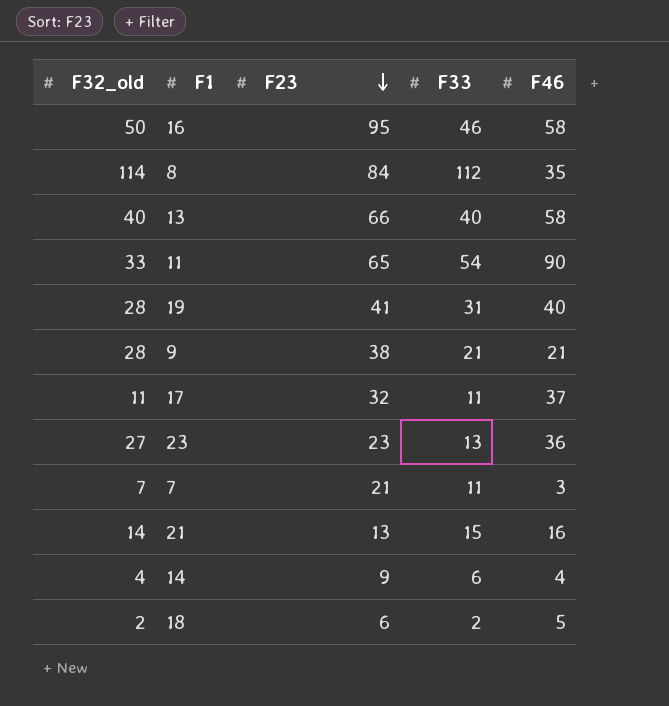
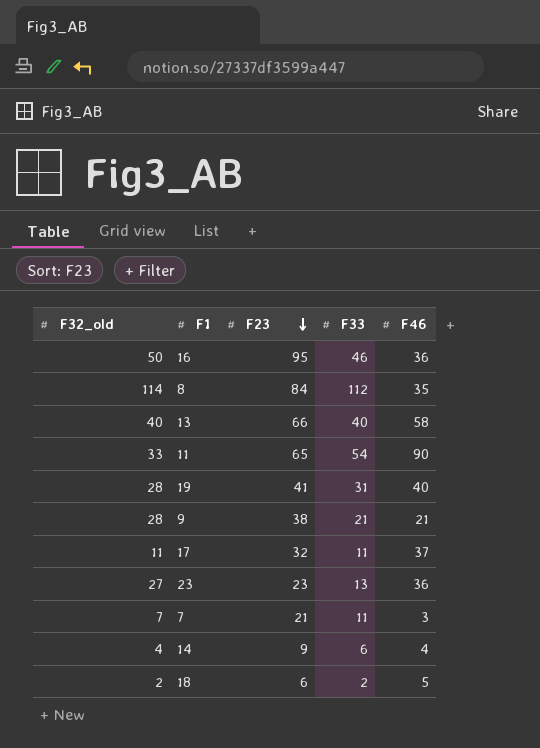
row 21: 14 | 13 | 15 | 16 -> none
16 | F46: 58 -> 36

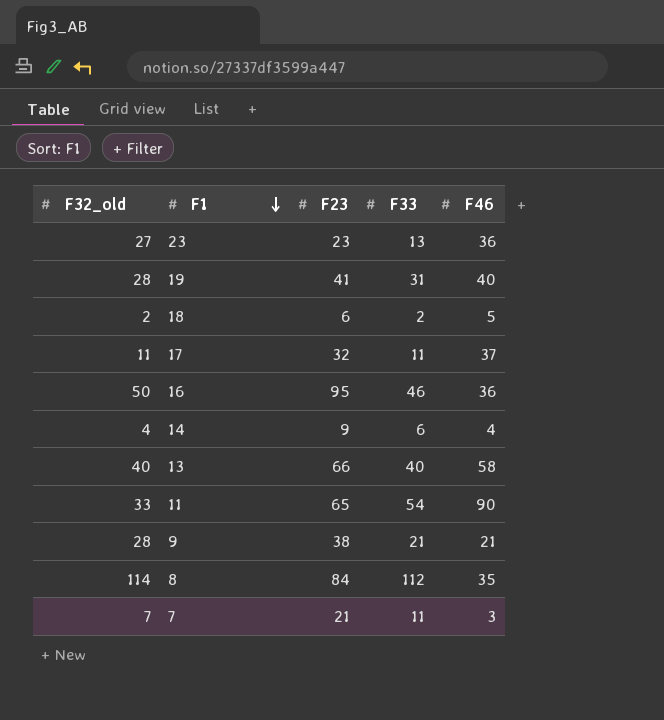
row order: F23 descending -> F1 descending

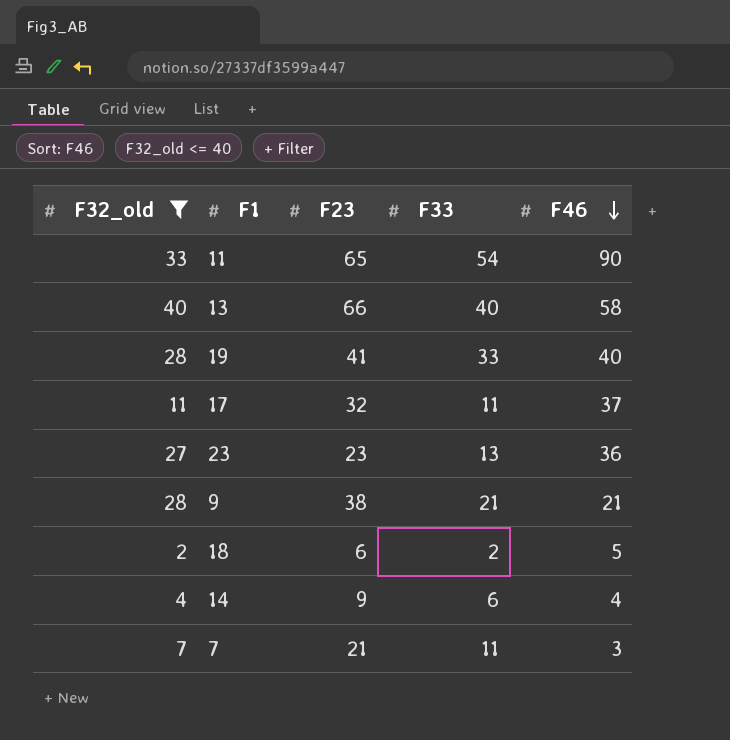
filter: none -> F32_old <= 40
row order: F1 descending -> F46 descending
19 | F33: 31 -> 33

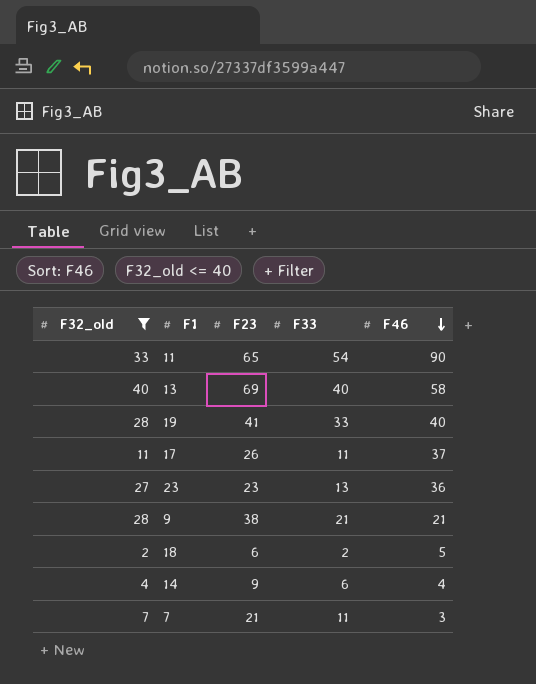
13 | F23: 66 -> 69
17 | F23: 32 -> 26

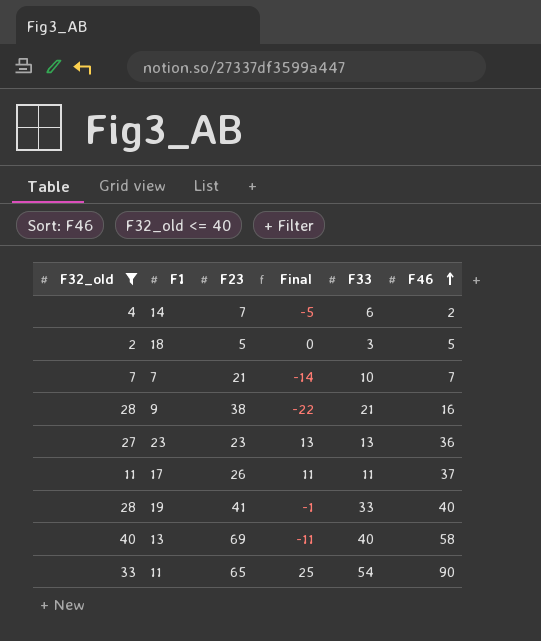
row order: F46 descending -> F46 ascending
column Final | formula: none -> [F46] - [F23]
14 | F23: 9 -> 7
14 | F46: 4 -> 2
18 | F23: 6 -> 5
18 | F33: 2 -> 3
7 | F33: 11 -> 10
7 | F46: 3 -> 7
9 | F46: 21 -> 16

